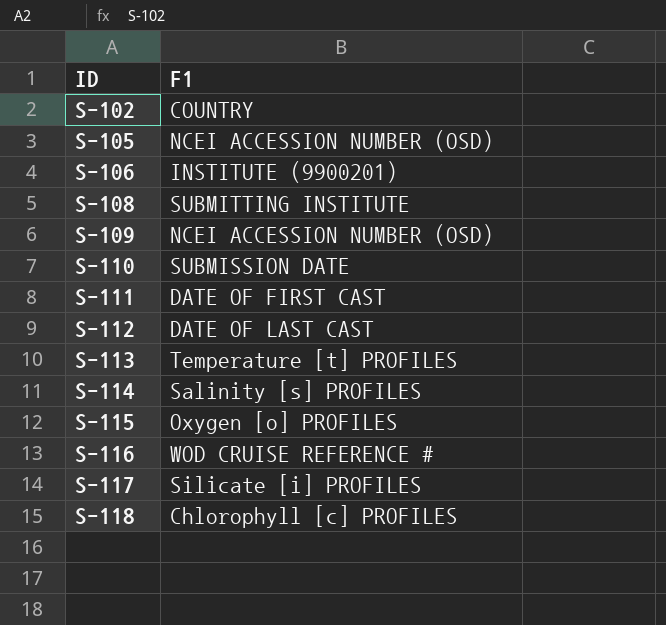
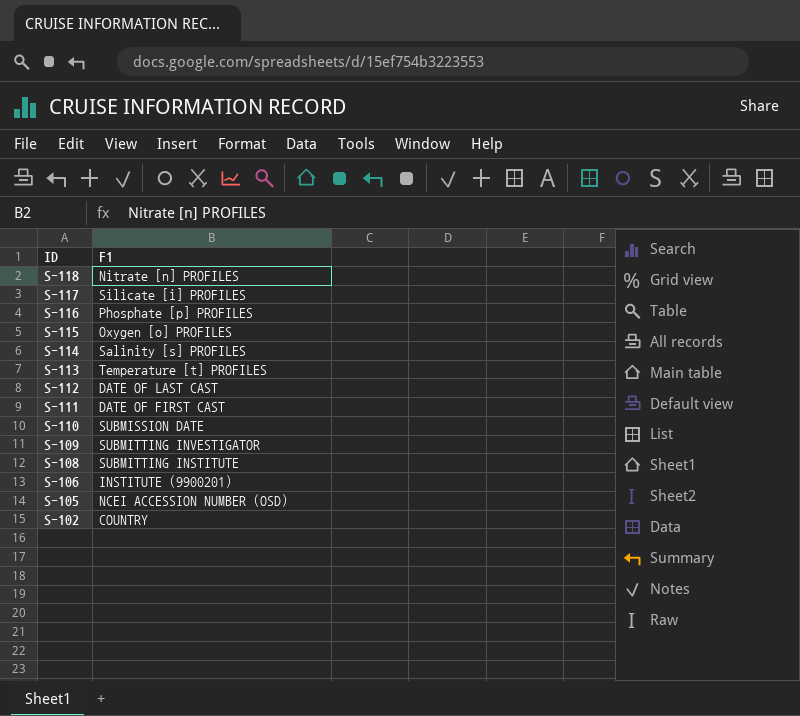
row order: ID ascending -> ID descending
S-118 | F1: Chlorophyll [c] PROFILES -> Nitrate [n] PROFILES
S-116 | F1: WOD CRUISE REFERENCE # -> Phosphate [p] PROFILES
S-109 | F1: NCEI ACCESSION NUMBER (OSD) -> SUBMITTING INVESTIGATOR

